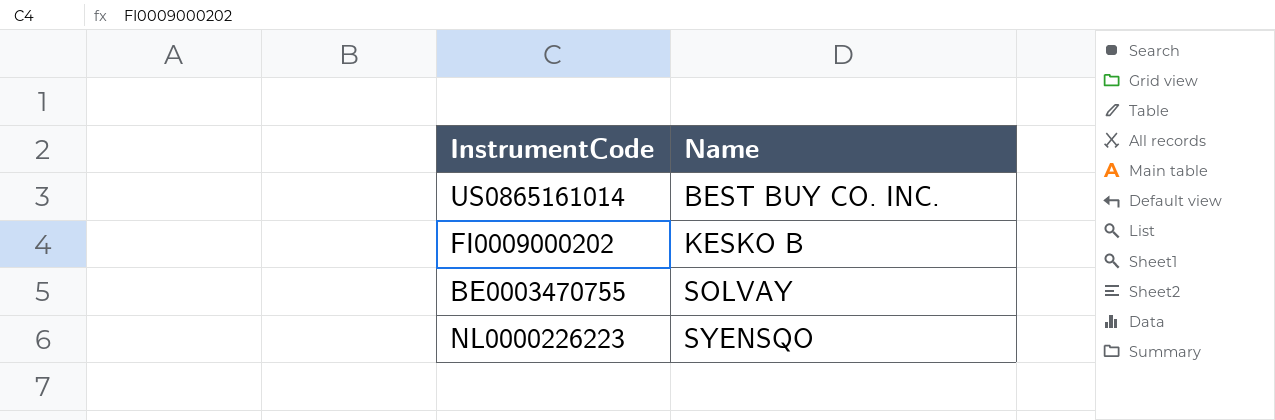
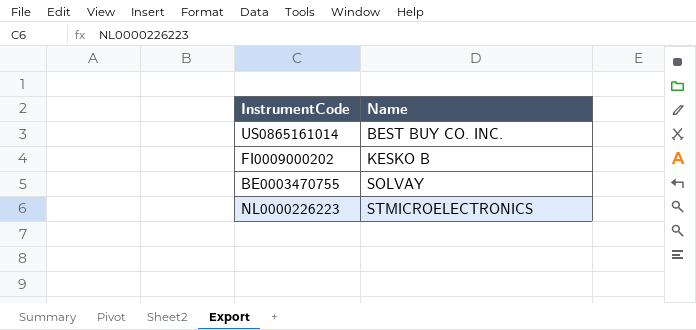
NL0000226223 | Name: SYENSQO -> STMICROELECTRONICS

